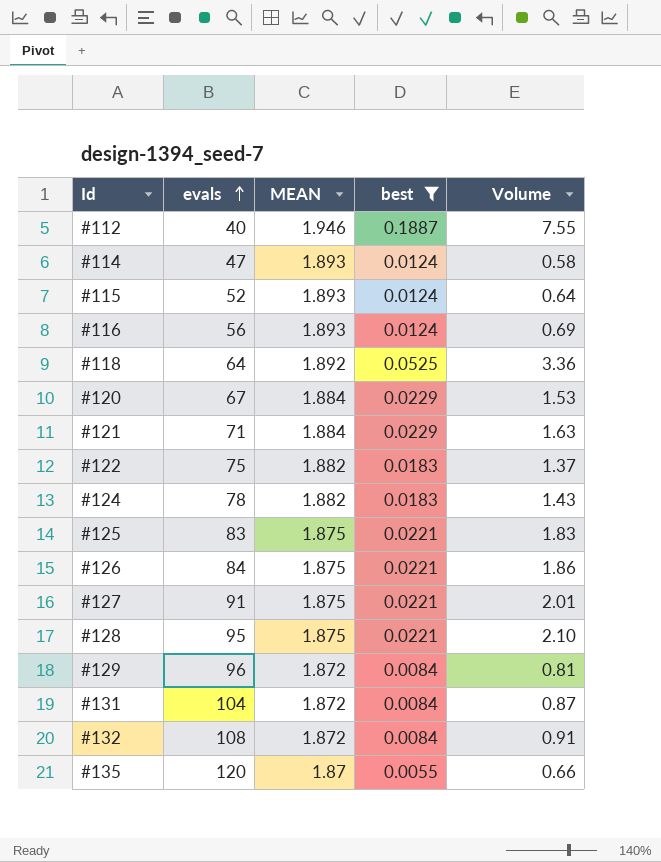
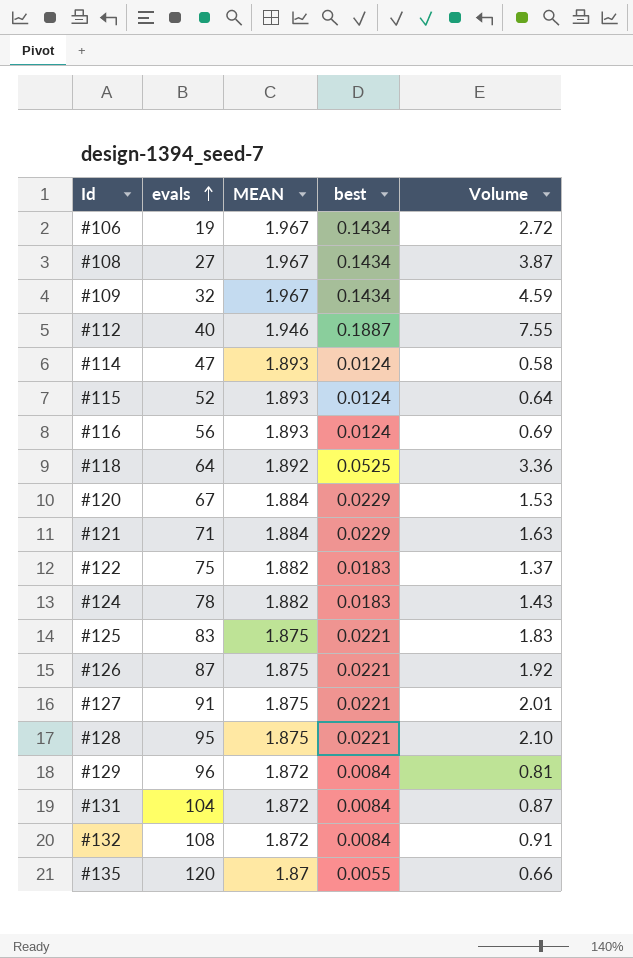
filter: best != 0.1434 -> none
#126 | evals: 84 -> 87
#126 | Volume: 1.86 -> 1.92

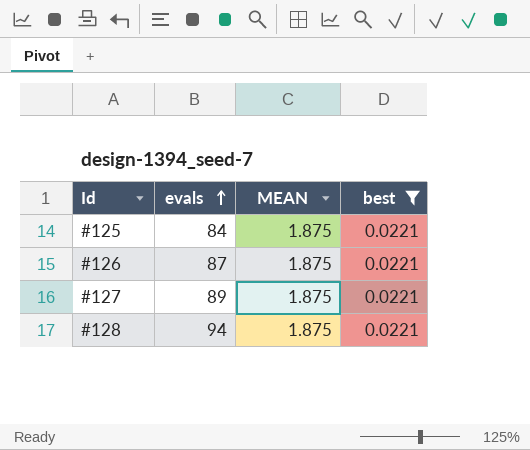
filter: none -> best = 0.0221
column Volume | formula: [evals] * [best] -> none
#125 | evals: 83 -> 84
#127 | evals: 91 -> 89
#128 | evals: 95 -> 94

